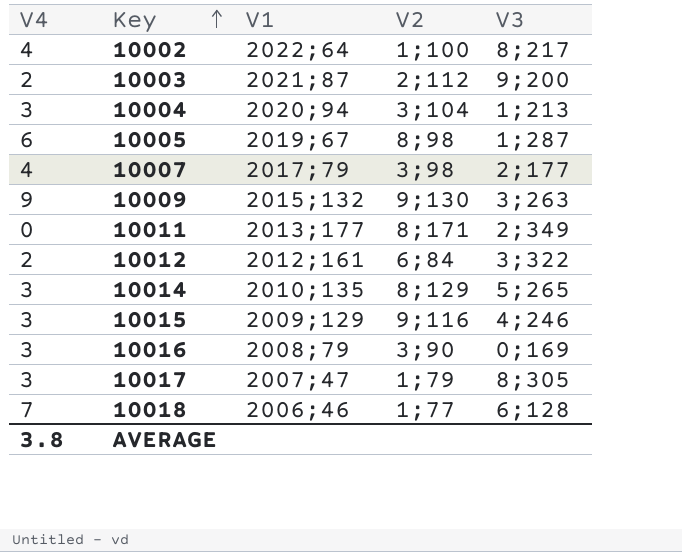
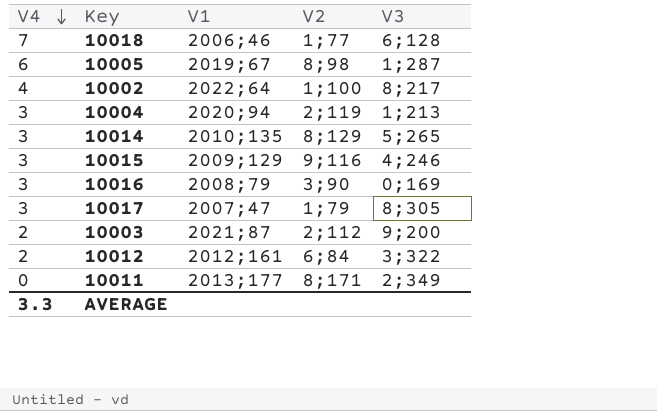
row order: Key ascending -> V4 descending
row 10007: 4 | 2017;79 | 3;98 | 2;177 -> none
row 10009: 9 | 2015;132 | 9;130 | 3;263 -> none
10004 | V2: 3;104 -> 2;119
AVERAGE | V4: 3.8 -> 3.3

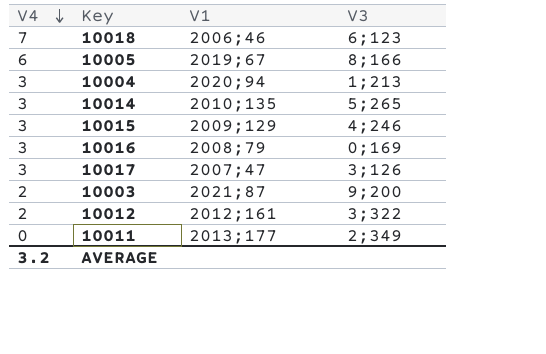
column V2 | position: 4 -> none
row 10002: 4 | 2022;64 | 1;100 | 8;217 -> none
10018 | V3: 6;128 -> 6;123
10005 | V3: 1;287 -> 8;166
10017 | V3: 8;305 -> 3;126
AVERAGE | V4: 3.3 -> 3.2

